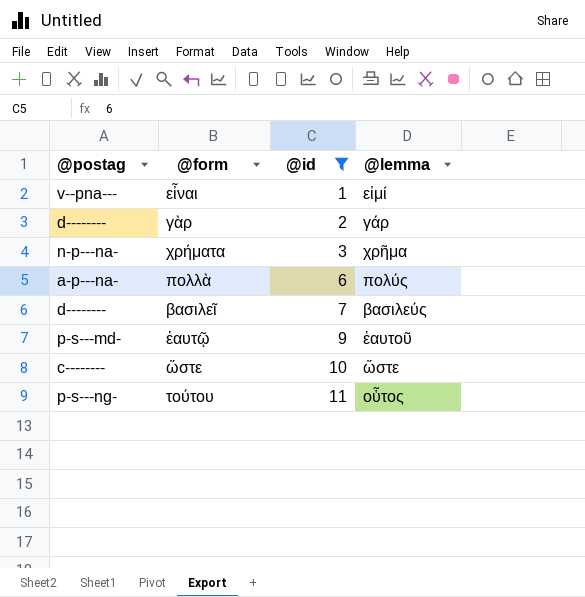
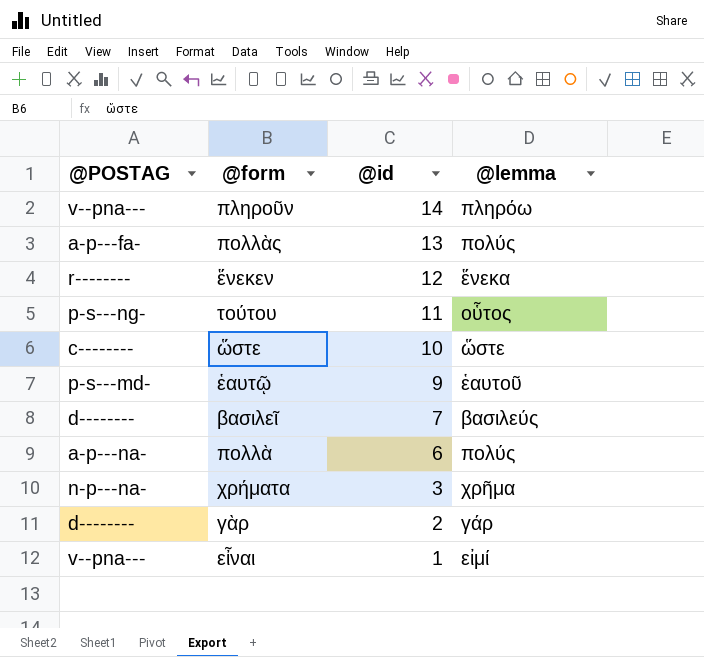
filter: @id <= 11 -> none
row order: @id ascending -> @id descending
column name: @postag -> @POSTAG

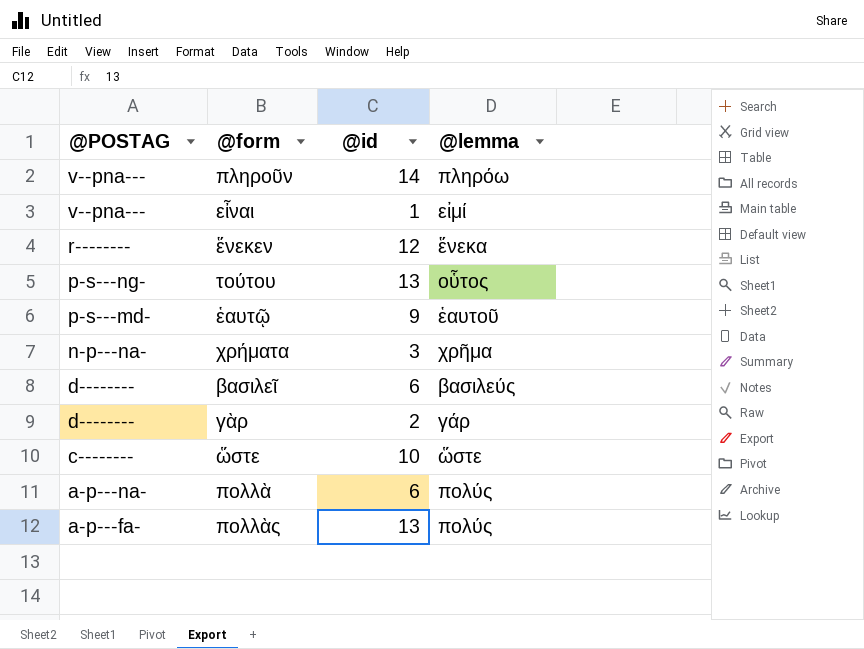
row order: @id descending -> @POSTAG descending
τούτου | @id: 11 -> 13
βασιλεῖ | @id: 7 -> 6

